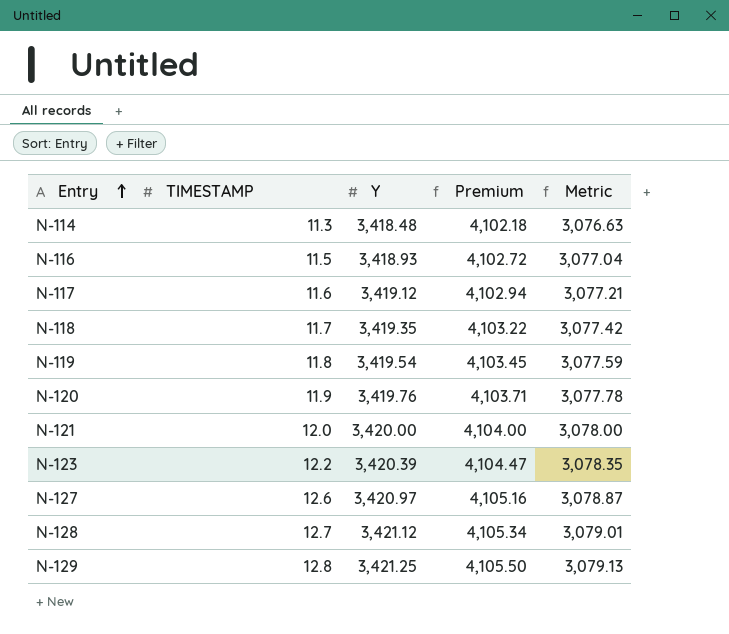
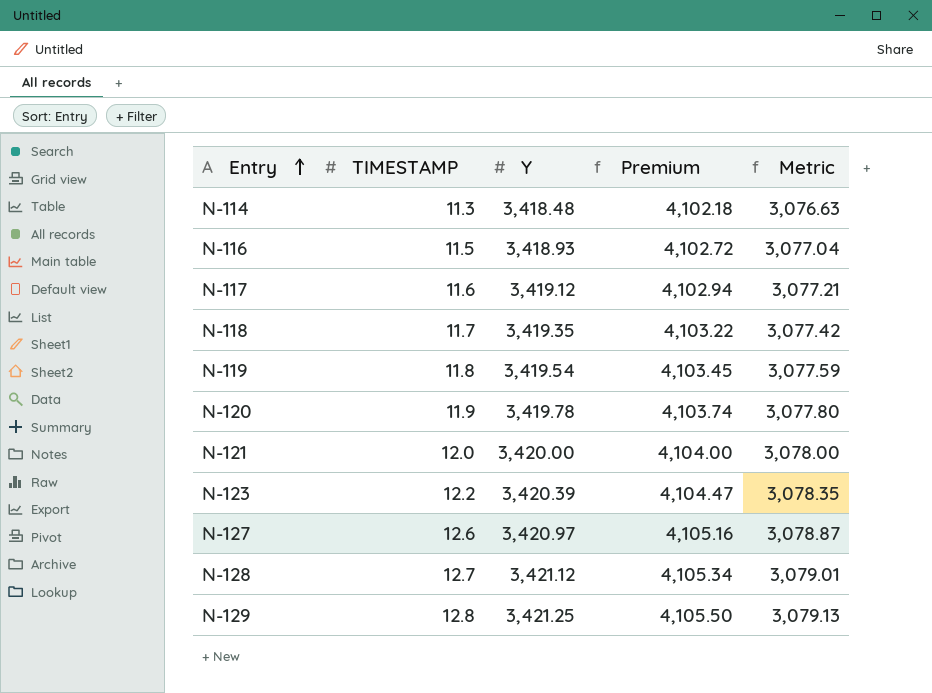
N-120 | Y: 3,419.76 -> 3,419.78
N-120 | Premium: 4,103.71 -> 4,103.74
N-120 | Metric: 3,077.78 -> 3,077.80

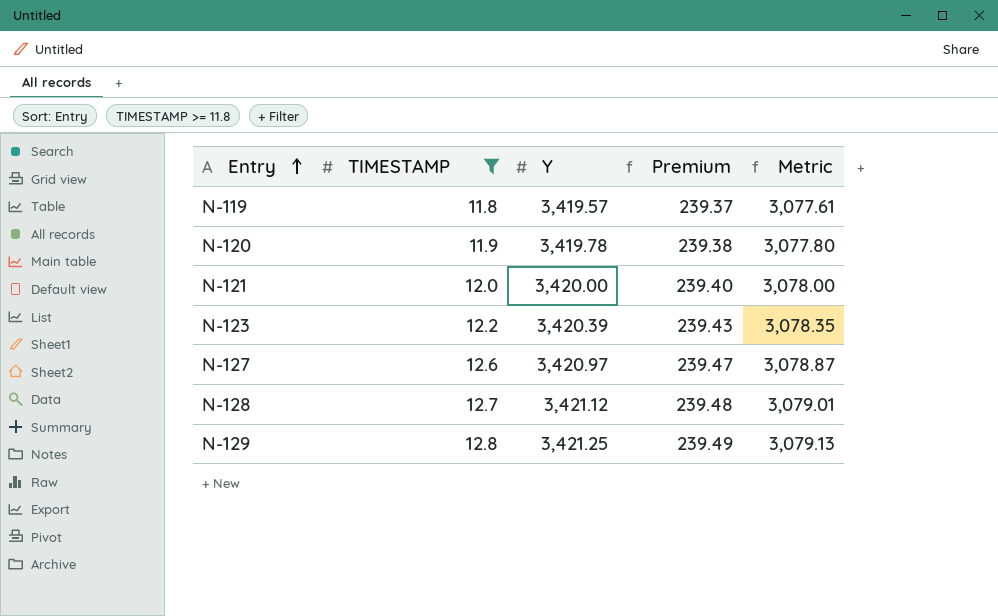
filter: none -> TIMESTAMP >= 11.8
column Premium | formula: [Y] * 1.2 -> [Y] * 0.07
N-119 | Y: 3,419.54 -> 3,419.57
N-119 | Metric: 3,077.59 -> 3,077.61

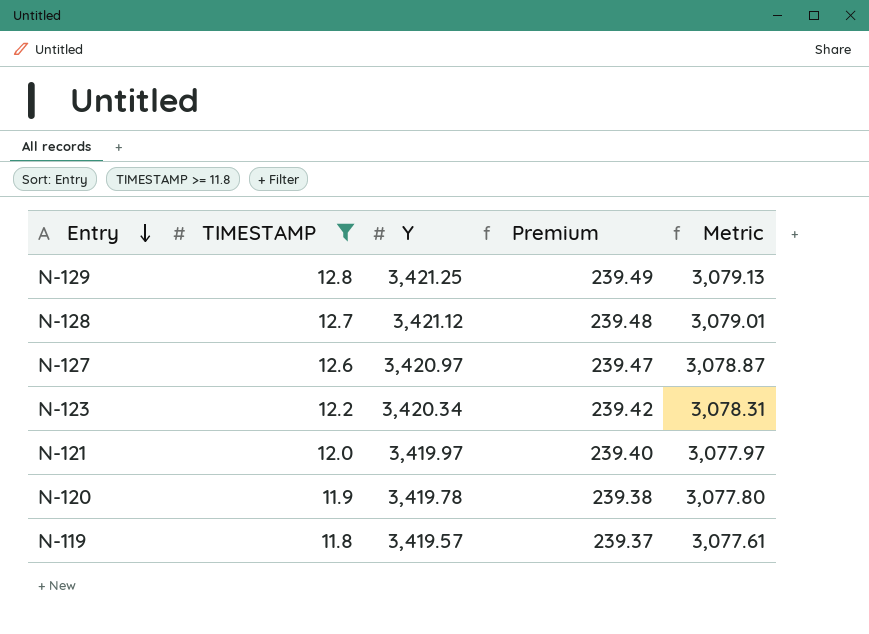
row order: Entry ascending -> Entry descending
N-123 | Y: 3,420.39 -> 3,420.34
N-123 | Premium: 239.43 -> 239.42
N-123 | Metric: 3,078.35 -> 3,078.31
N-121 | Y: 3,420.00 -> 3,419.97
N-121 | Metric: 3,078.00 -> 3,077.97

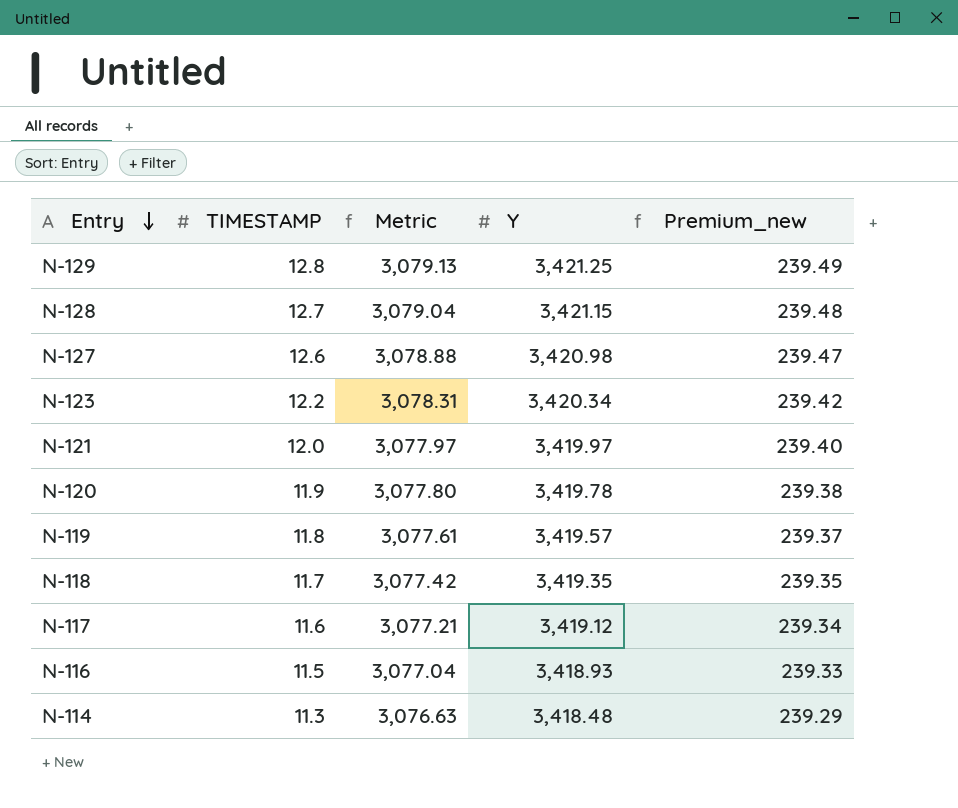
filter: TIMESTAMP >= 11.8 -> none
column Metric | position: 5 -> 3
column name: Premium -> Premium_new
N-128 | Metric: 3,079.01 -> 3,079.04
N-128 | Y: 3,421.12 -> 3,421.15
N-127 | Metric: 3,078.87 -> 3,078.88
N-127 | Y: 3,420.97 -> 3,420.98

